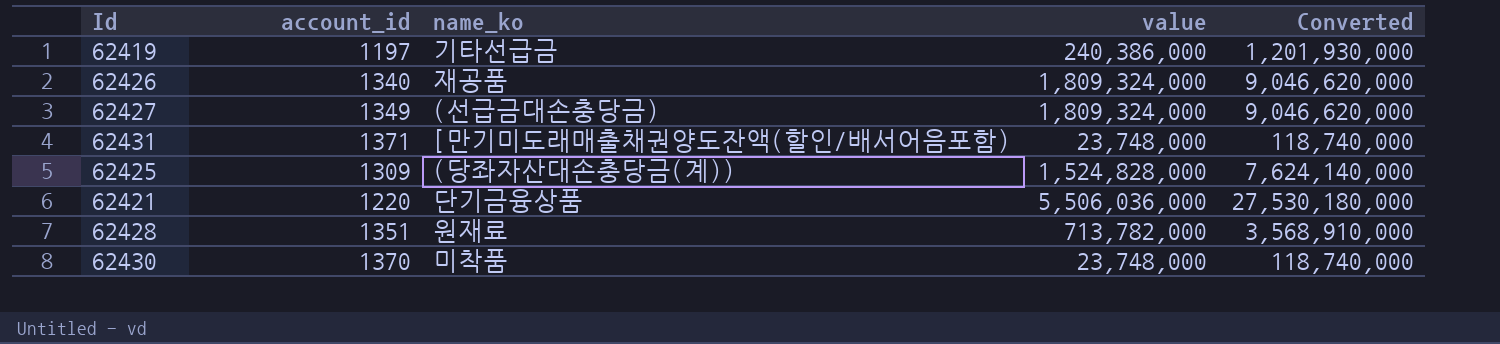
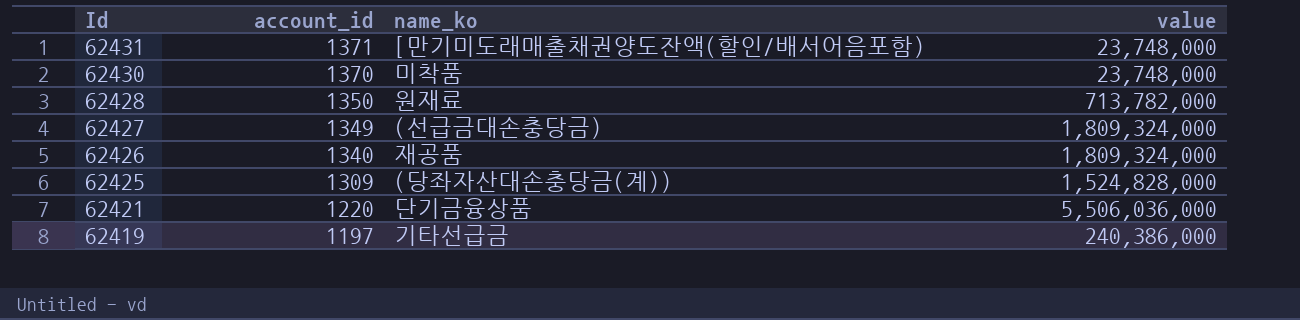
row order: none -> Id descending
column Converted | formula: [value] * 5 -> none
62428 | account_id: 1351 -> 1350

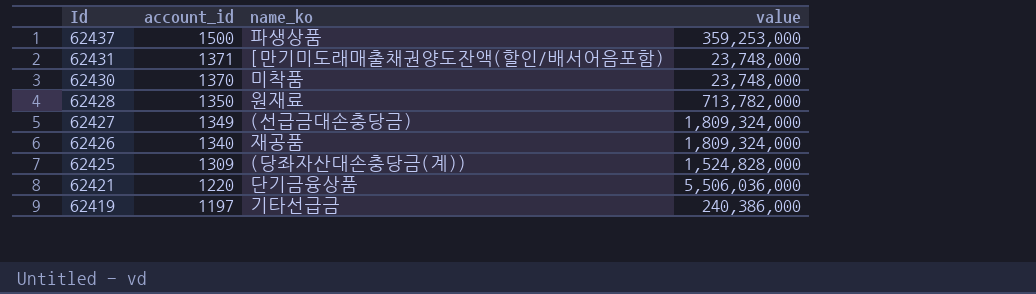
row 62437: none -> 1500 | 파생상품 | 359,253,000

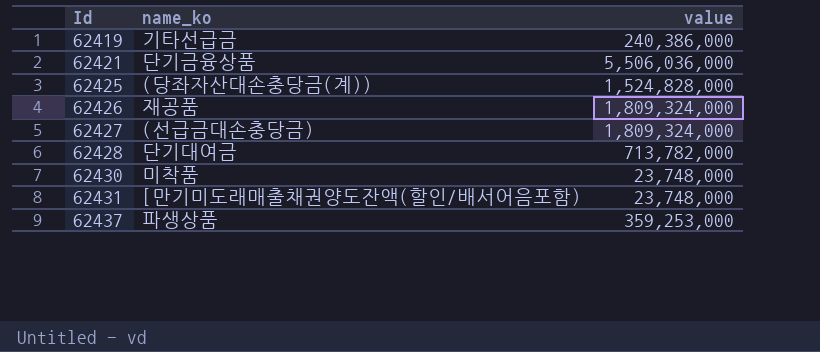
row order: Id descending -> Id ascending
column account_id | position: 2 -> none
62428 | name_ko: 원재료 -> 단기대여금

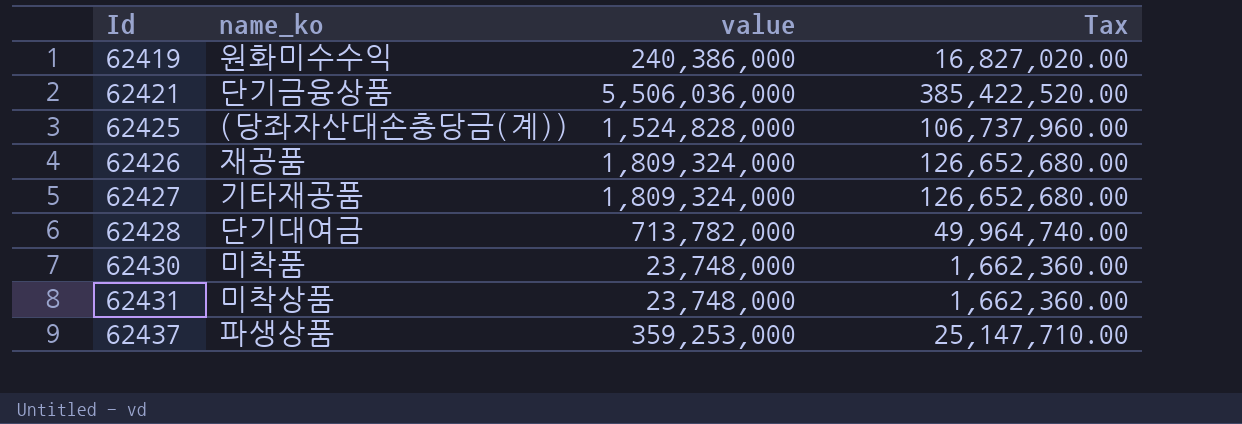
column Tax | formula: none -> [value] * 0.07
62419 | name_ko: 기타선급금 -> 원화미수수익
62427 | name_ko: (선급금대손충당금) -> 기타재공품
62431 | name_ko: [만기미도래매출채권양도잔액(할인/배서어음포함) -> 미착상품

